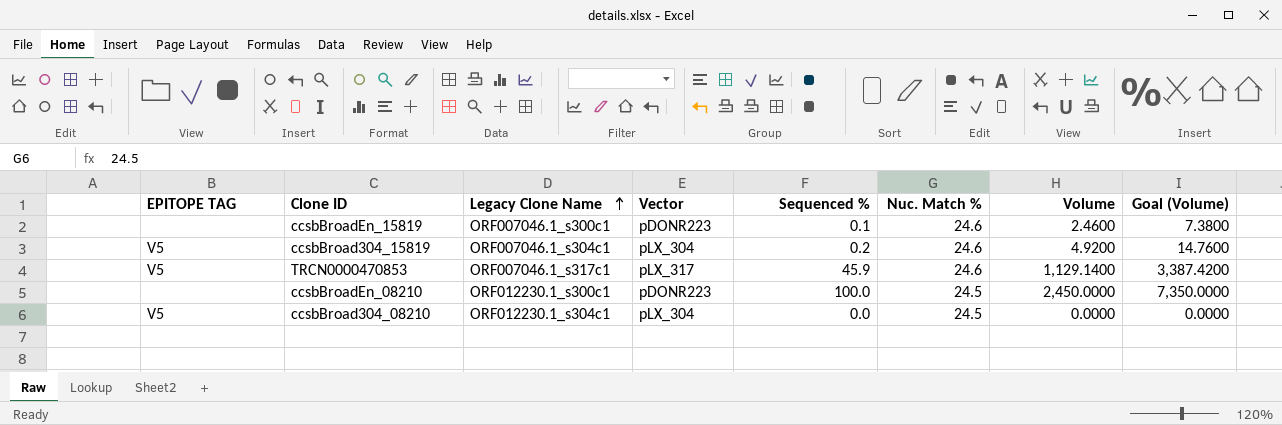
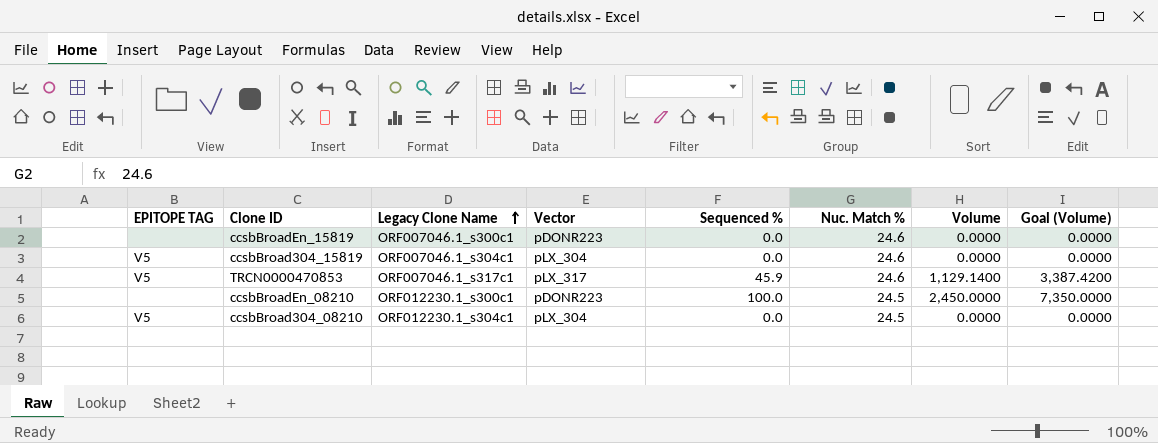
ccsbBroadEn_15819 | Sequenced %: 0.1 -> 0.0
ccsbBroadEn_15819 | Volume: 2.4600 -> 0.0000
ccsbBroadEn_15819 | Goal (Volume): 7.3800 -> 0.0000
ccsbBroad304_15819 | Sequenced %: 0.2 -> 0.0
ccsbBroad304_15819 | Volume: 4.9200 -> 0.0000
ccsbBroad304_15819 | Goal (Volume): 14.7600 -> 0.0000

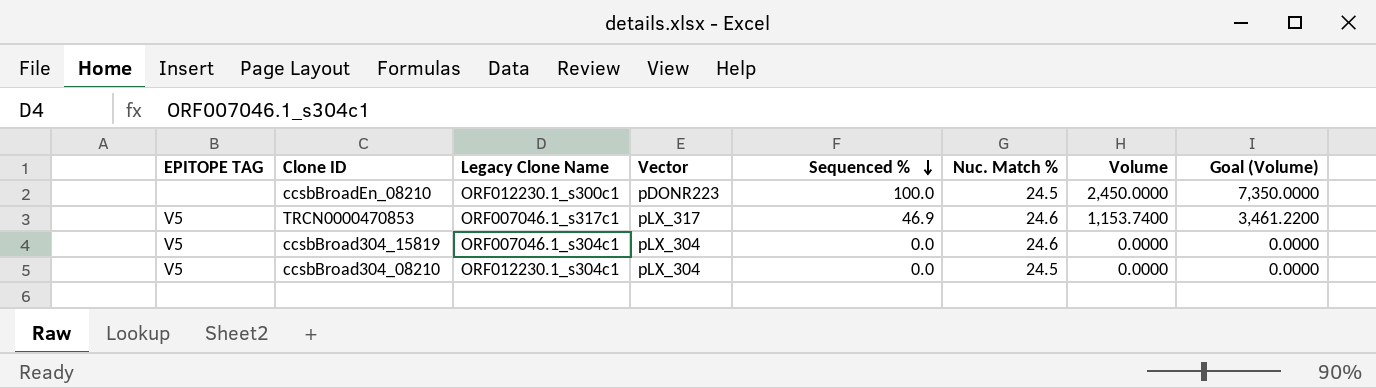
row order: Legacy Clone Name ascending -> Sequenced % descending
row ccsbBroadEn_15819: none | ORF007046.1_s300c1 | pDONR223 | 0.0 | 24.6 | 0.0000 | 0.0000 -> none
TRCN0000470853 | Sequenced %: 45.9 -> 46.9
TRCN0000470853 | Volume: 1,129.1400 -> 1,153.7400
TRCN0000470853 | Goal (Volume): 3,387.4200 -> 3,461.2200

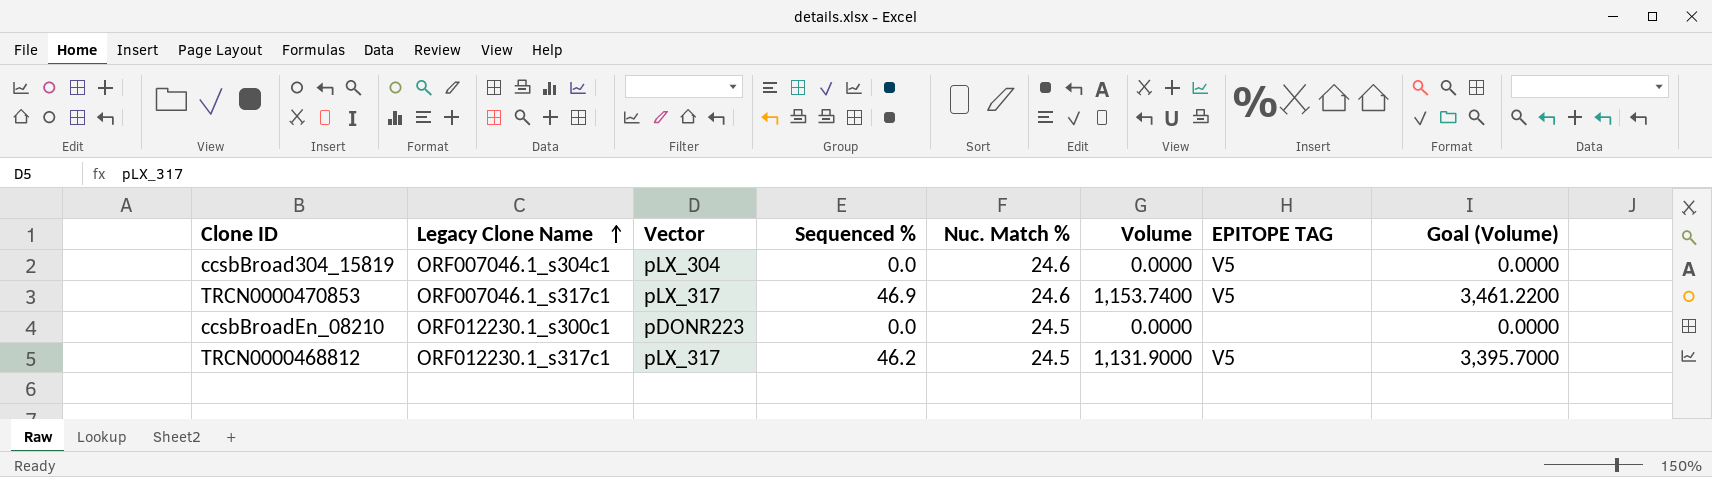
row order: Sequenced % descending -> Legacy Clone Name ascending
column EPITOPE TAG | position: 1 -> 7
row ccsbBroad304_08210: V5 | ORF012230.1_s304c1 | pLX_304 | 0.0 | 24.5 | 0.0000 | 0.0000 -> none
ccsbBroadEn_08210 | Sequenced %: 100.0 -> 0.0
ccsbBroadEn_08210 | Volume: 2,450.0000 -> 0.0000
ccsbBroadEn_08210 | Goal (Volume): 7,350.0000 -> 0.0000
row TRCN0000468812: none -> ORF012230.1_s317c1 | pLX_317 | 46.2 | 24.5 | 1,131.9000 | V5 | 3,395.7000

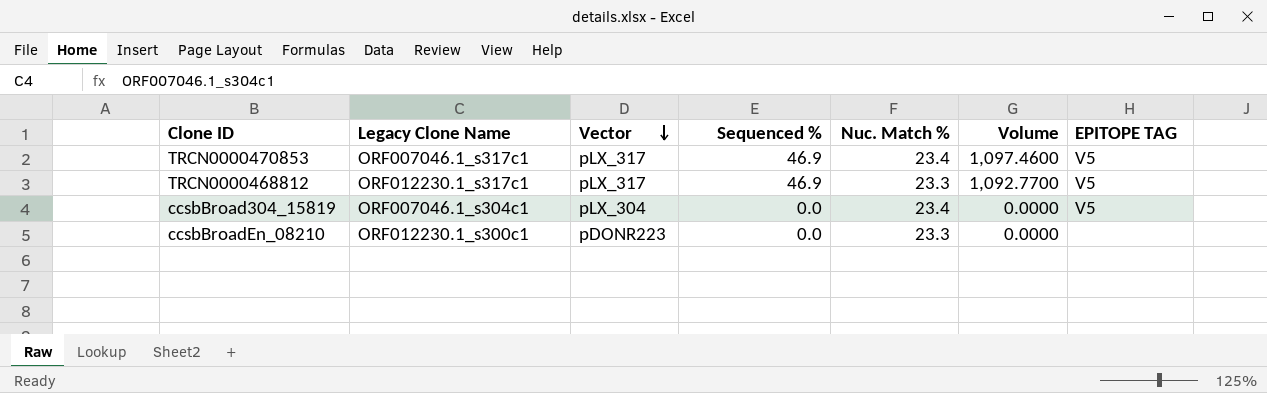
row order: Legacy Clone Name ascending -> Vector descending
column Goal (Volume) | formula: [Volume] * 3 -> none
TRCN0000470853 | Nuc. Match %: 24.6 -> 23.4
TRCN0000470853 | Volume: 1,153.7400 -> 1,097.4600
TRCN0000468812 | Sequenced %: 46.2 -> 46.9
TRCN0000468812 | Nuc. Match %: 24.5 -> 23.3
TRCN0000468812 | Volume: 1,131.9000 -> 1,092.7700
ccsbBroad304_15819 | Nuc. Match %: 24.6 -> 23.4
ccsbBroadEn_08210 | Nuc. Match %: 24.5 -> 23.3

